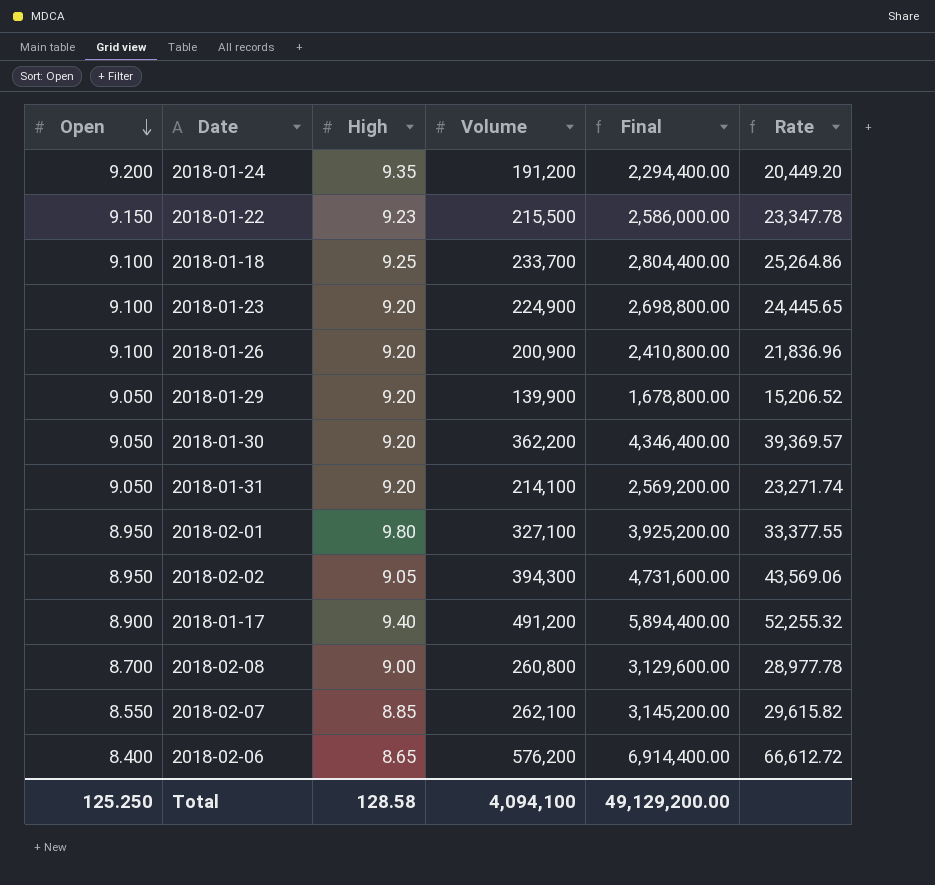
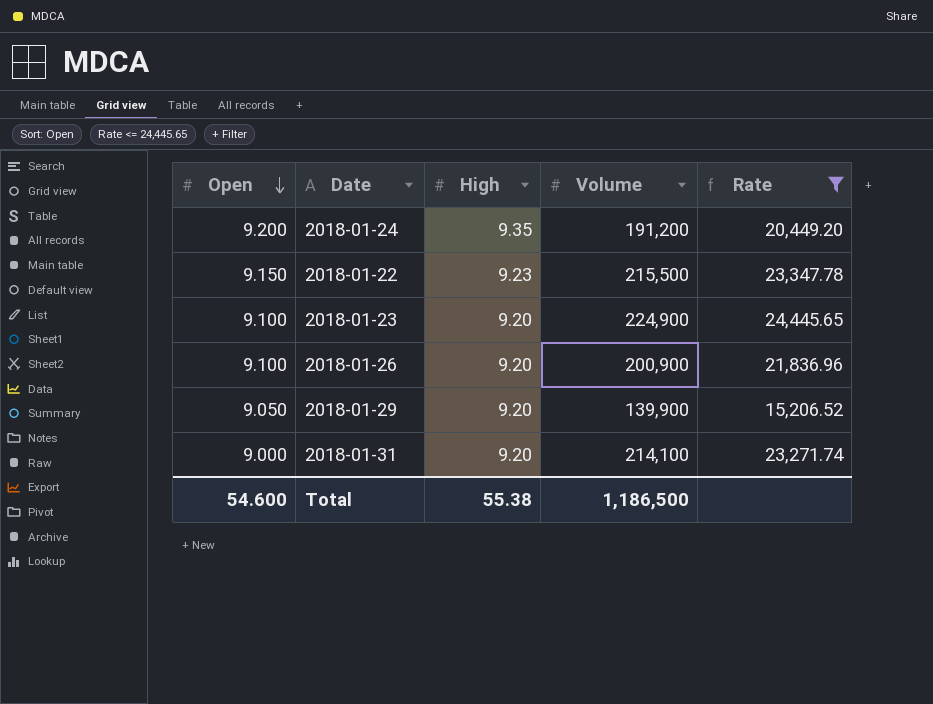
filter: none -> Rate <= 24,445.65
column Final | formula: [Volume] * 12 -> none
2018-01-31 | Open: 9.050 -> 9.000
Total | Open: 125.250 -> 54.600
Total | High: 128.58 -> 55.38
Total | Volume: 4,094,100 -> 1,186,500

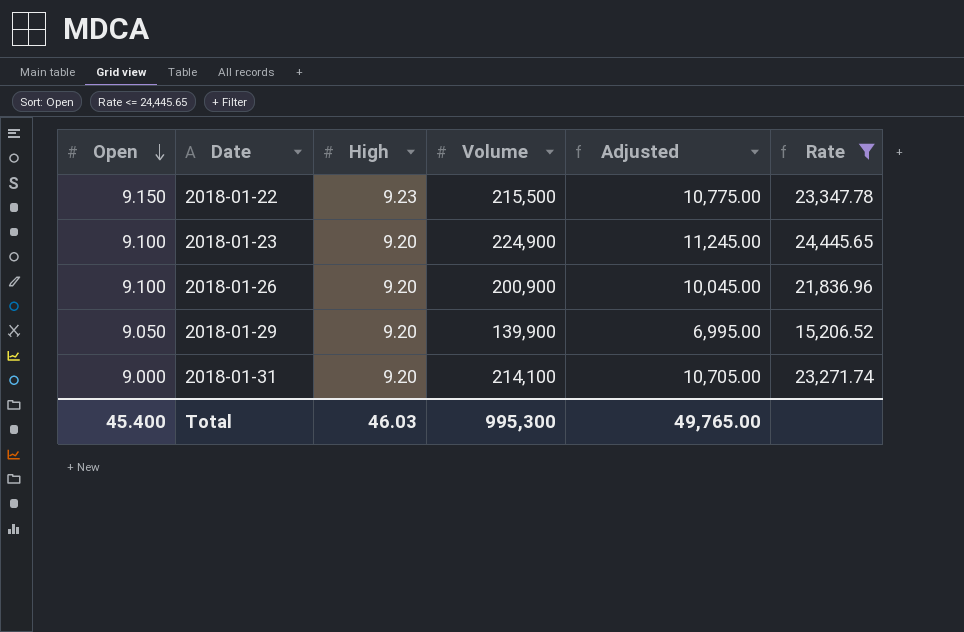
column Adjusted | formula: none -> [Volume] * 0.05
row 2018-01-24: 9.200 | 9.35 | 191,200 | 20,449.20 -> none
Total | Open: 54.600 -> 45.400
Total | High: 55.38 -> 46.03
Total | Volume: 1,186,500 -> 995,300

